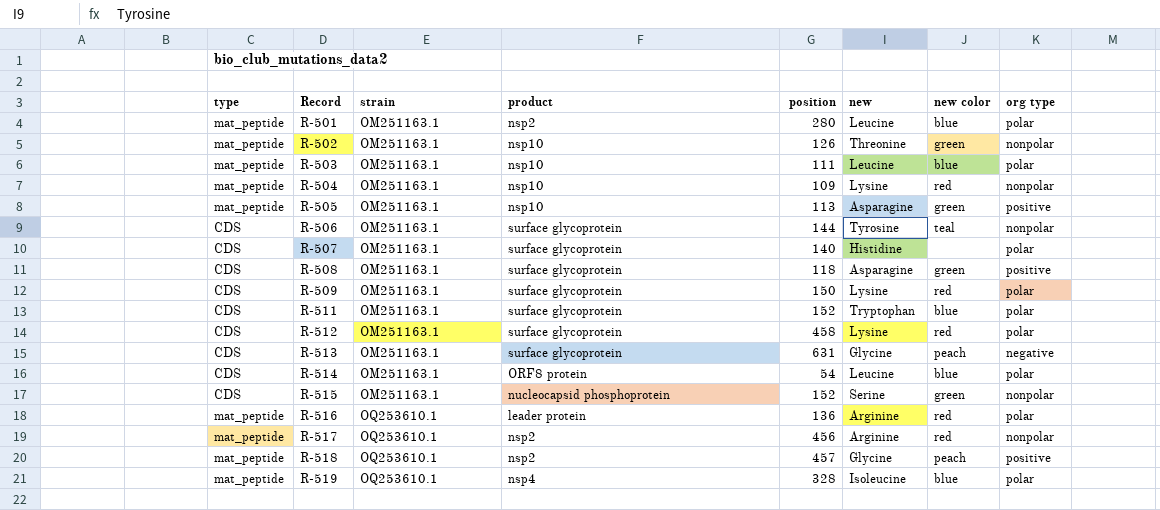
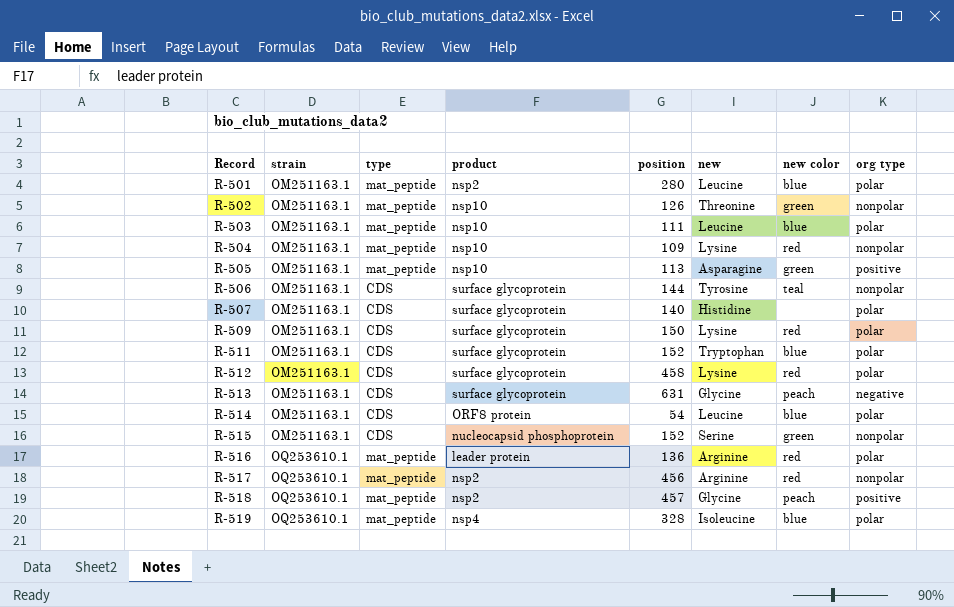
column type | position: 1 -> 3
row R-508: CDS | OM251163.1 | surface glycoprotein | 118 | Asparagine | green | positive -> none

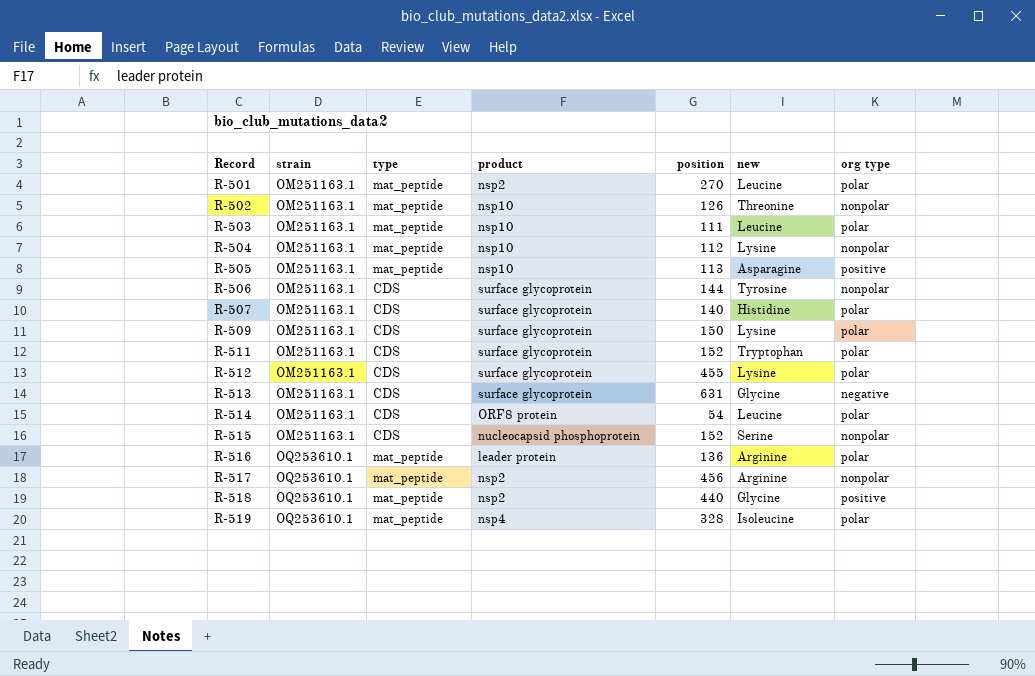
column new color | position: 7 -> none
R-501 | position: 280 -> 270
R-504 | position: 109 -> 112
R-512 | position: 458 -> 455
R-518 | position: 457 -> 440

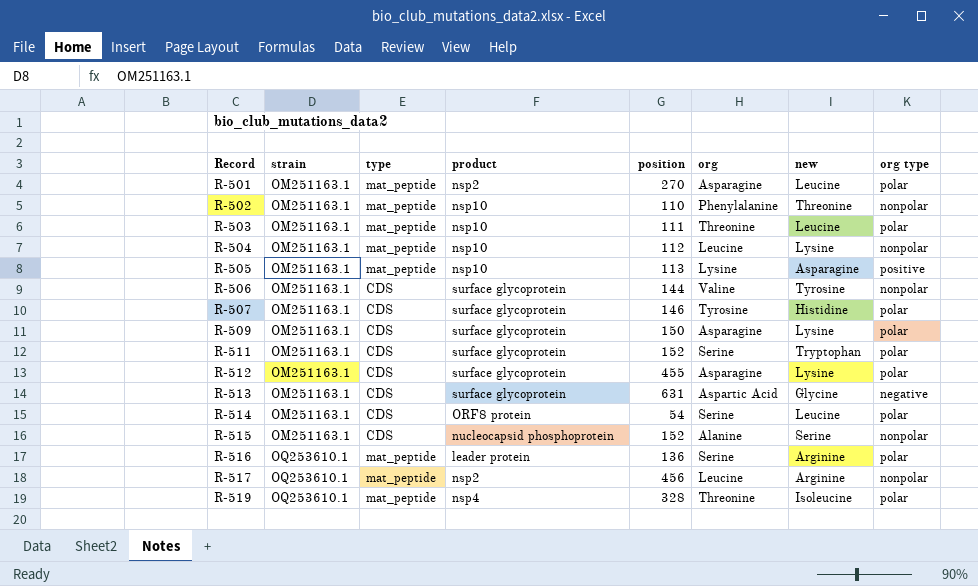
column org | position: none -> 6
row R-518: OQ253610.1 | mat_peptide | nsp2 | 440 | Glycine | positive -> none
R-502 | position: 126 -> 110
R-507 | position: 140 -> 146

